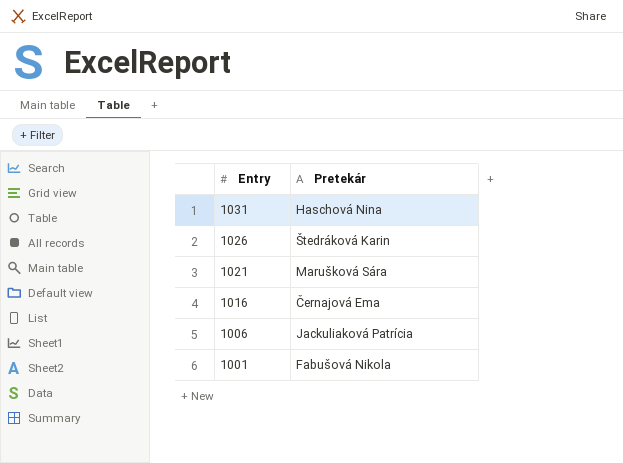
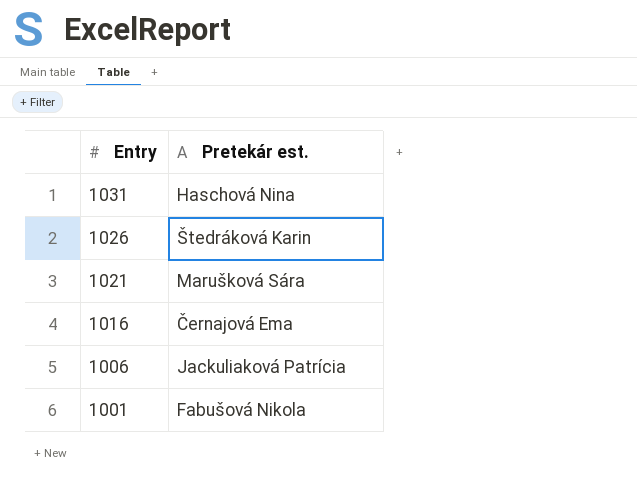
column name: Pretekár -> Pretekár est.

